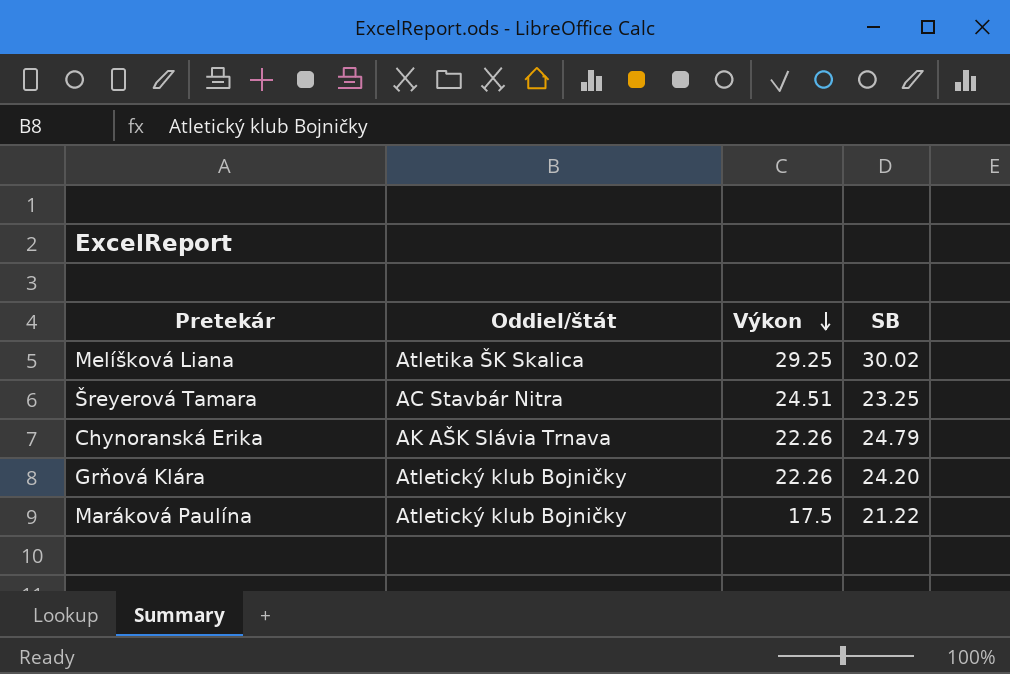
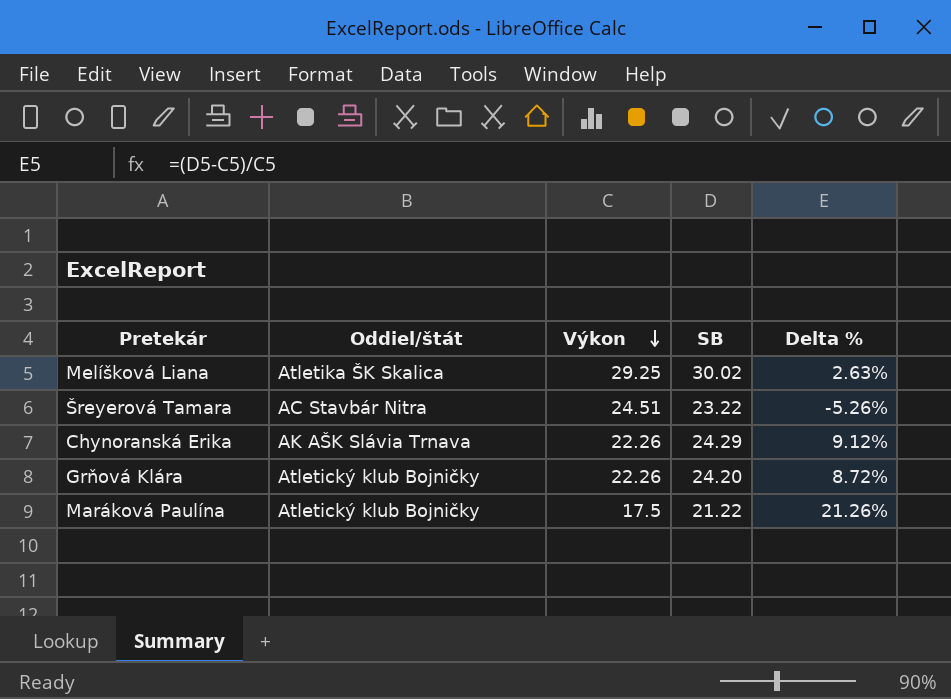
column Delta % | formula: none -> ([SB] - [Výkon]) / [Výkon]
Šreyerová Tamara | SB: 23.25 -> 23.22
Chynoranská Erika | SB: 24.79 -> 24.29

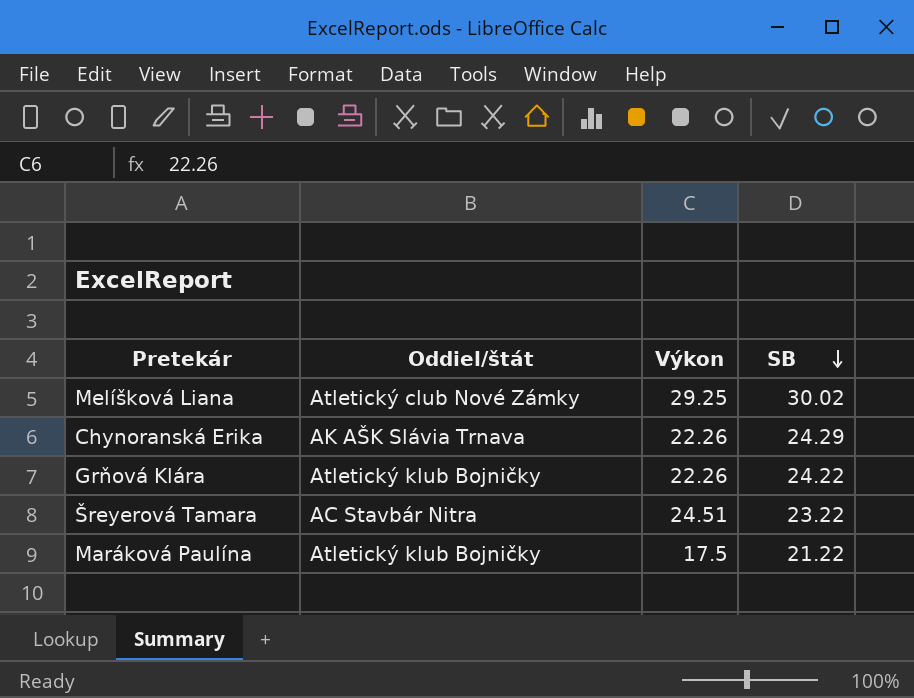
row order: Výkon descending -> SB descending
column Delta % | formula: ([SB] - [Výkon]) / [Výkon] -> none
Melíšková Liana | Oddiel/štát: Atletika ŠK Skalica -> Atletický club Nové Zámky
Grňová Klára | SB: 24.20 -> 24.22

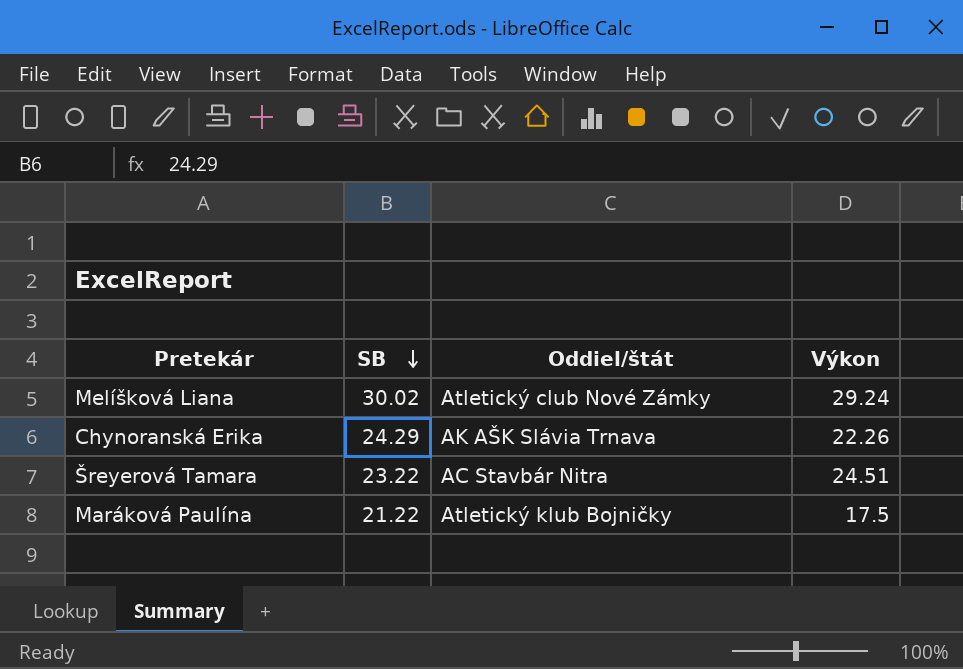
column SB | position: 4 -> 2
row Grňová Klára: Atletický klub Bojničky | 22.26 | 24.22 -> none
Melíšková Liana | Výkon: 29.25 -> 29.24

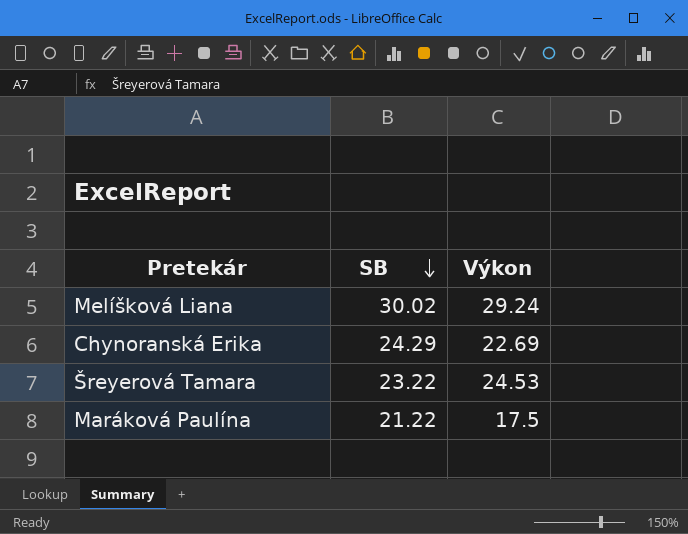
column Oddiel/štát | position: 3 -> none
Chynoranská Erika | Výkon: 22.26 -> 22.69
Šreyerová Tamara | Výkon: 24.51 -> 24.53

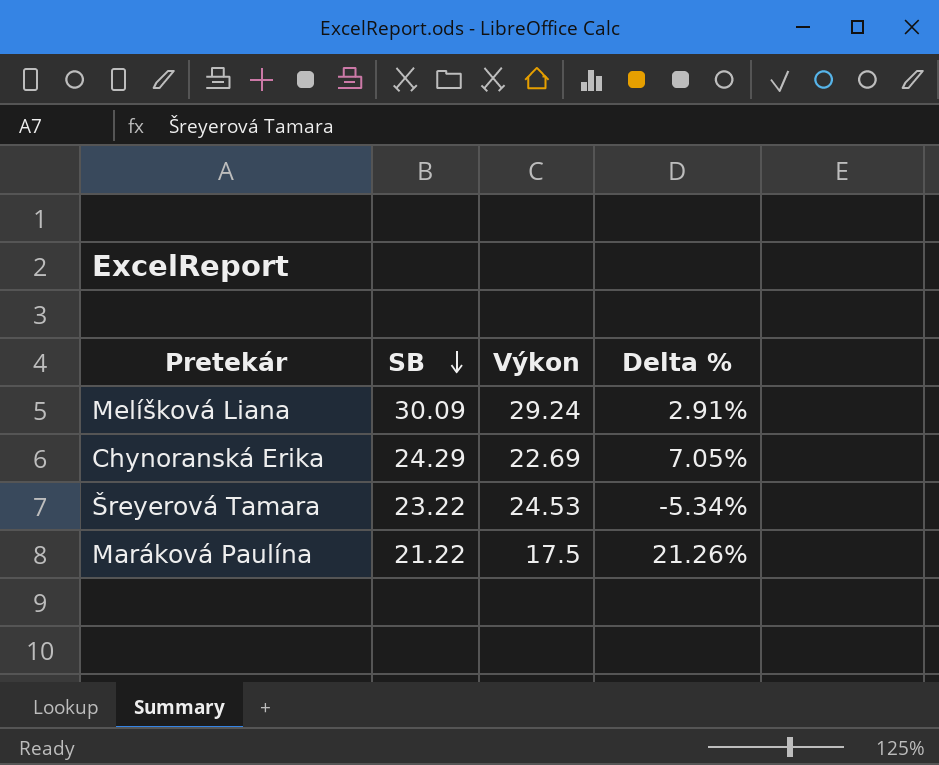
column Delta % | formula: none -> ([SB] - [Výkon]) / [Výkon]
Melíšková Liana | SB: 30.02 -> 30.09

